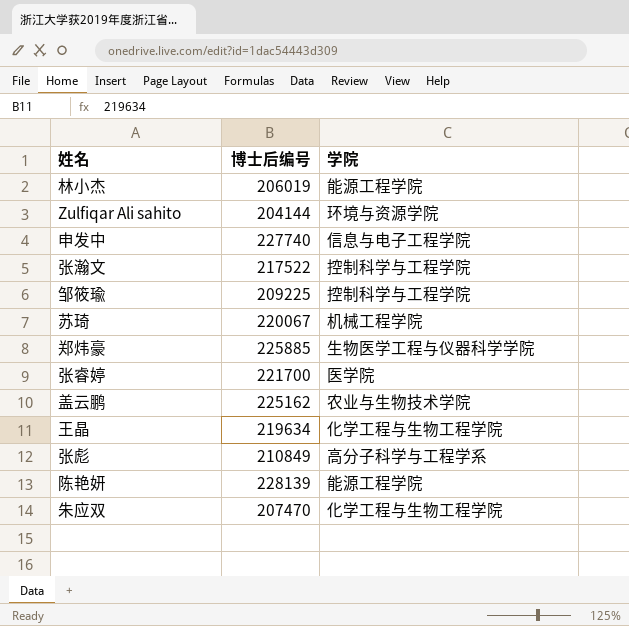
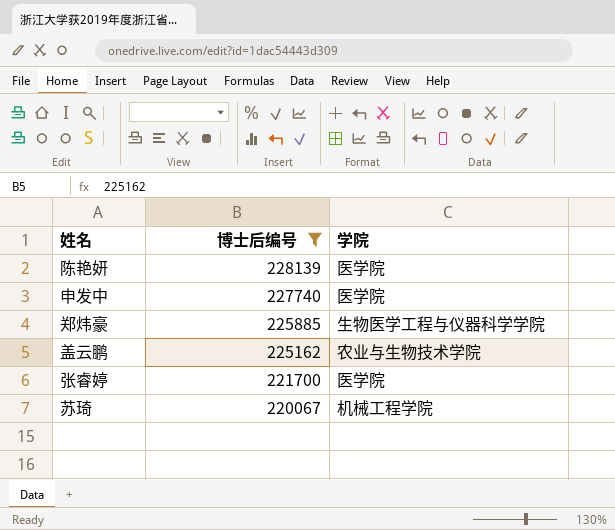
filter: none -> 博士后编号 >= 220067
row order: none -> 博士后编号 descending
陈艳妍 | 学院: 能源工程学院 -> 医学院
申发中 | 学院: 信息与电子工程学院 -> 医学院

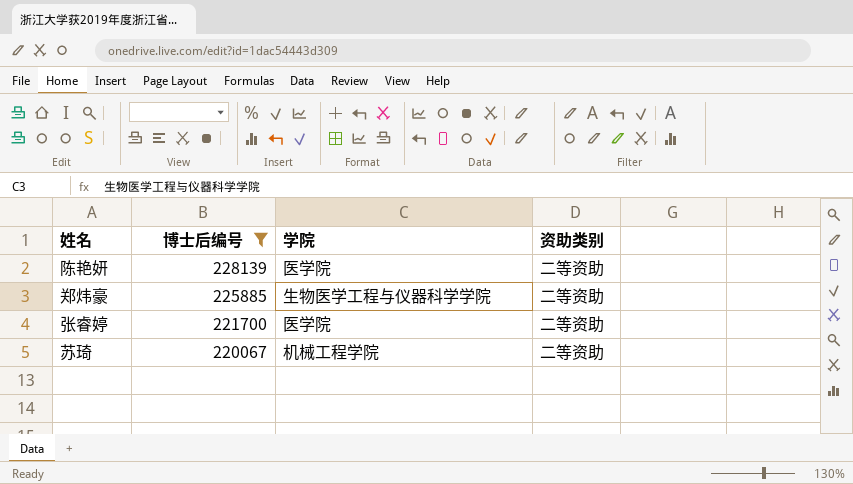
column 资助类别 | position: none -> 4
row 申发中: 227740 | 医学院 -> none
row 盖云鹏: 225162 | 农业与生物技术学院 -> none

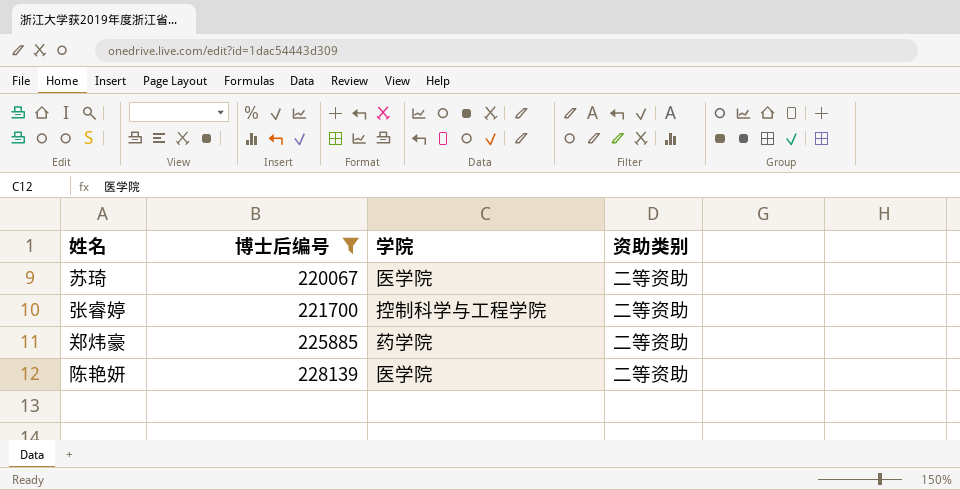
row order: 博士后编号 descending -> 博士后编号 ascending
苏琦 | 学院: 机械工程学院 -> 医学院
张睿婷 | 学院: 医学院 -> 控制科学与工程学院
郑炜豪 | 学院: 生物医学工程与仪器科学学院 -> 药学院

